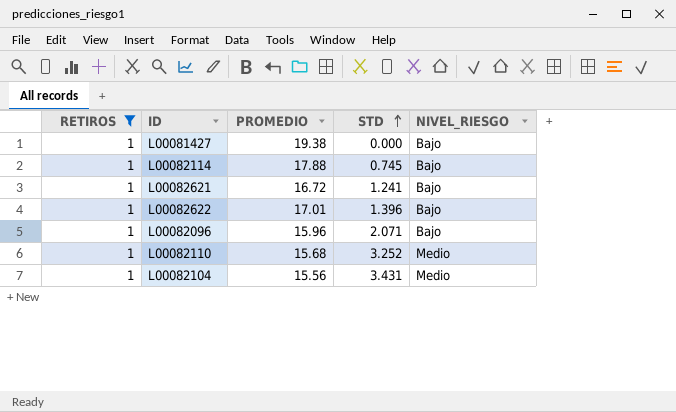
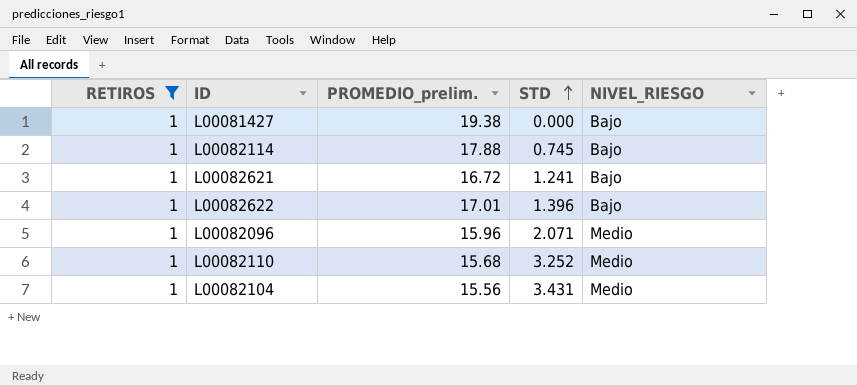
column name: PROMEDIO -> PROMEDIO_prelim.
L00082096 | NIVEL_RIESGO: Bajo -> Medio

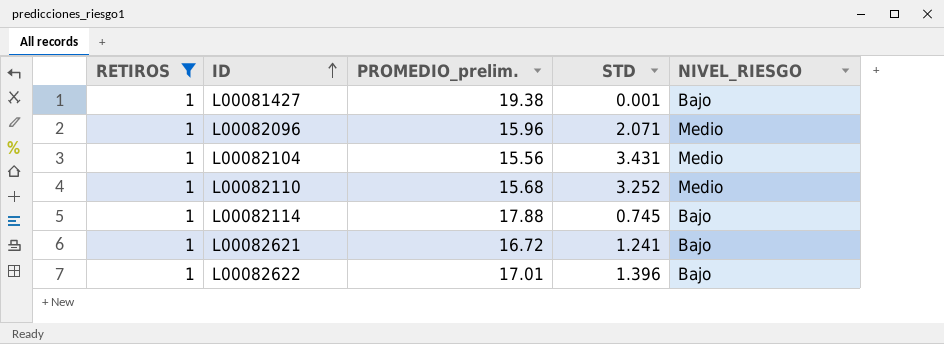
row order: STD ascending -> ID ascending
L00081427 | STD: 0.000 -> 0.001

